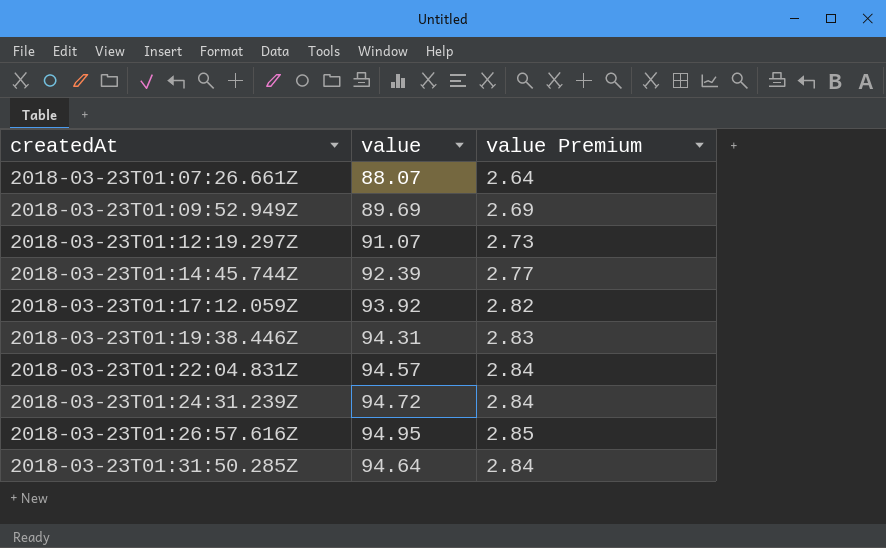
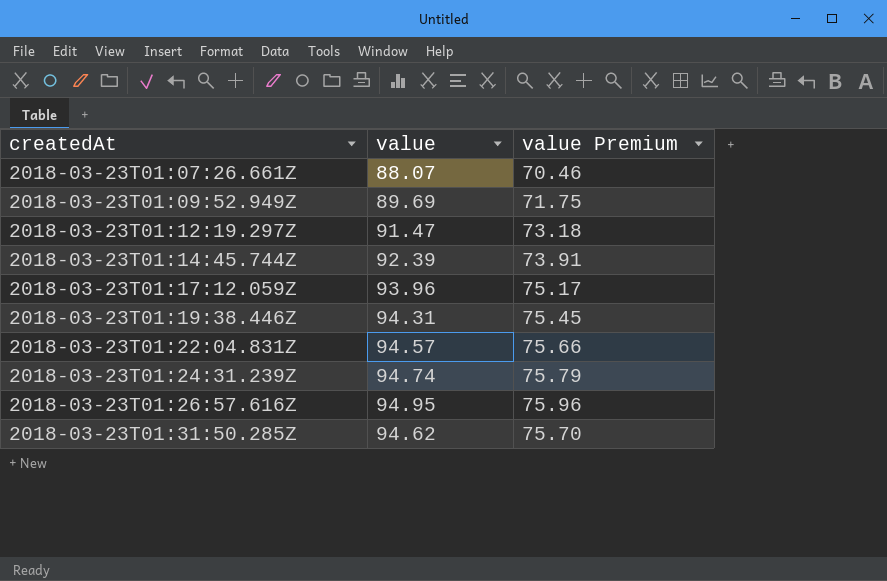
column value Premium | formula: [value] * 0.03 -> [value] * 0.8
2018-03-23T01:12:19.297Z | value: 91.07 -> 91.47
2018-03-23T01:17:12.059Z | value: 93.92 -> 93.96
2018-03-23T01:24:31.239Z | value: 94.72 -> 94.74
2018-03-23T01:31:50.285Z | value: 94.64 -> 94.62

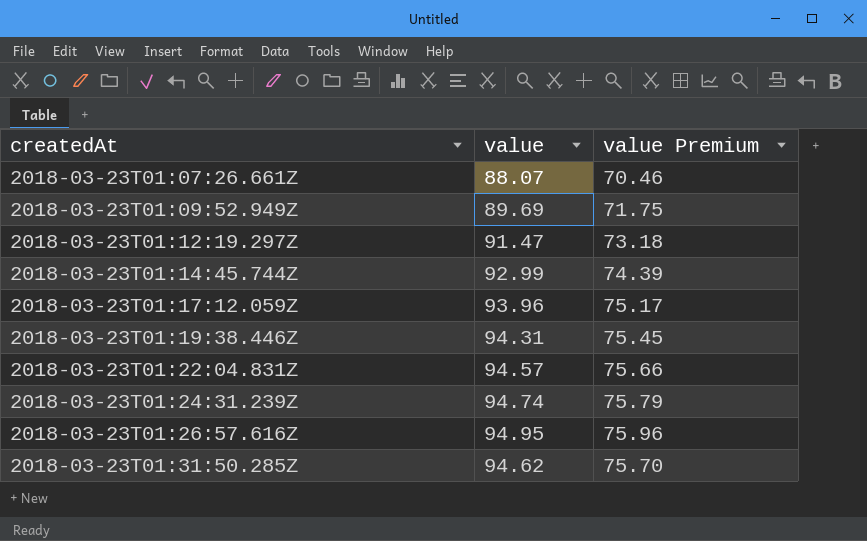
2018-03-23T01:14:45.744Z | value: 92.39 -> 92.99
2018-03-23T01:14:45.744Z | value Premium: 73.91 -> 74.39

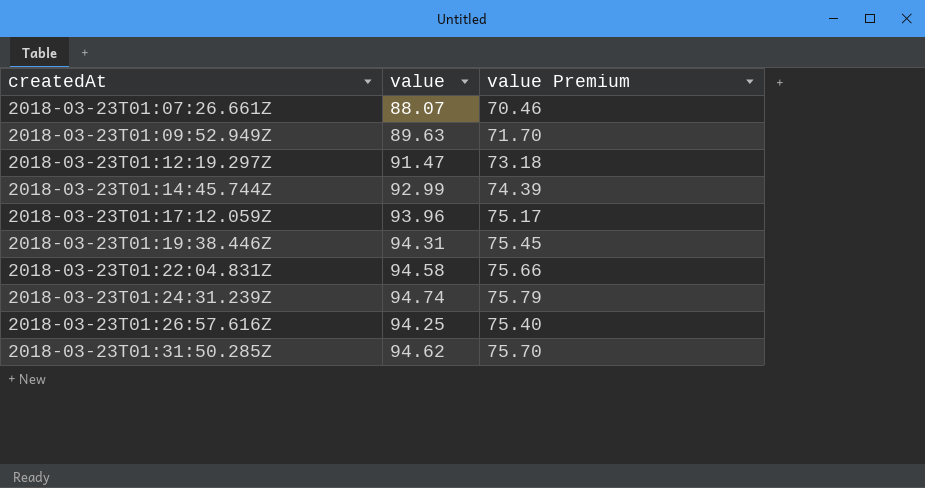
2018-03-23T01:09:52.949Z | value: 89.69 -> 89.63
2018-03-23T01:09:52.949Z | value Premium: 71.75 -> 71.70
2018-03-23T01:22:04.831Z | value: 94.57 -> 94.58
2018-03-23T01:26:57.616Z | value: 94.95 -> 94.25
2018-03-23T01:26:57.616Z | value Premium: 75.96 -> 75.40

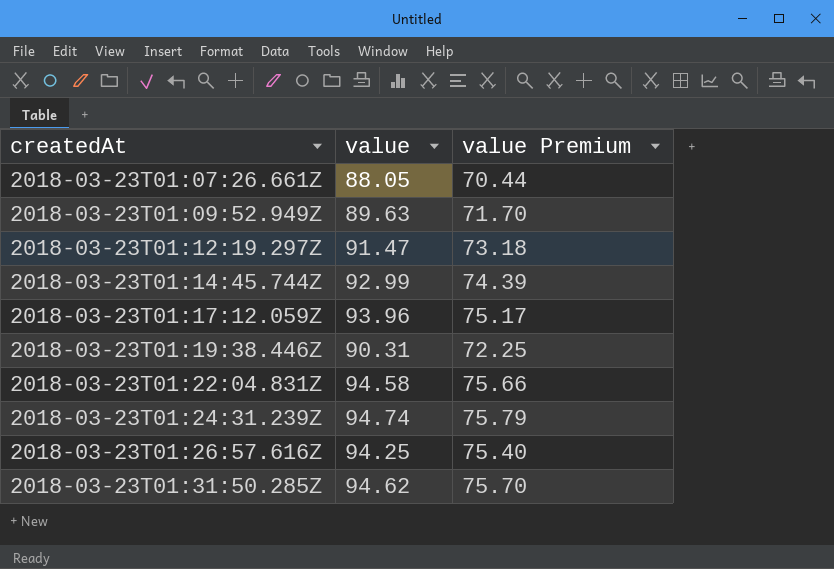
2018-03-23T01:07:26.661Z | value: 88.07 -> 88.05
2018-03-23T01:07:26.661Z | value Premium: 70.46 -> 70.44
2018-03-23T01:19:38.446Z | value: 94.31 -> 90.31
2018-03-23T01:19:38.446Z | value Premium: 75.45 -> 72.25

